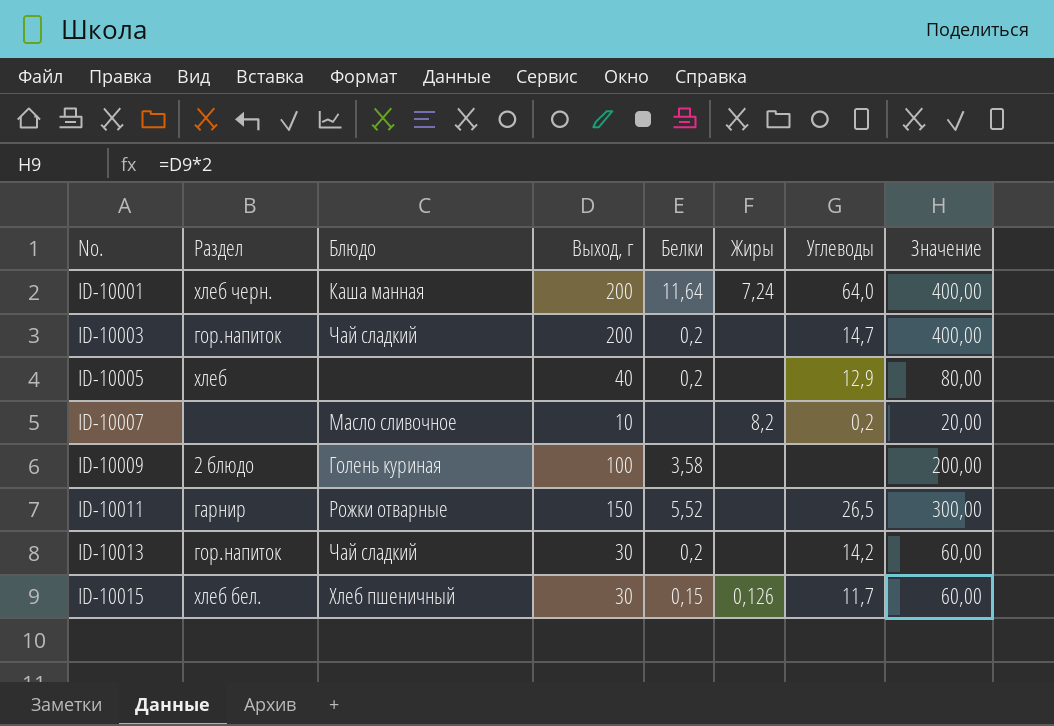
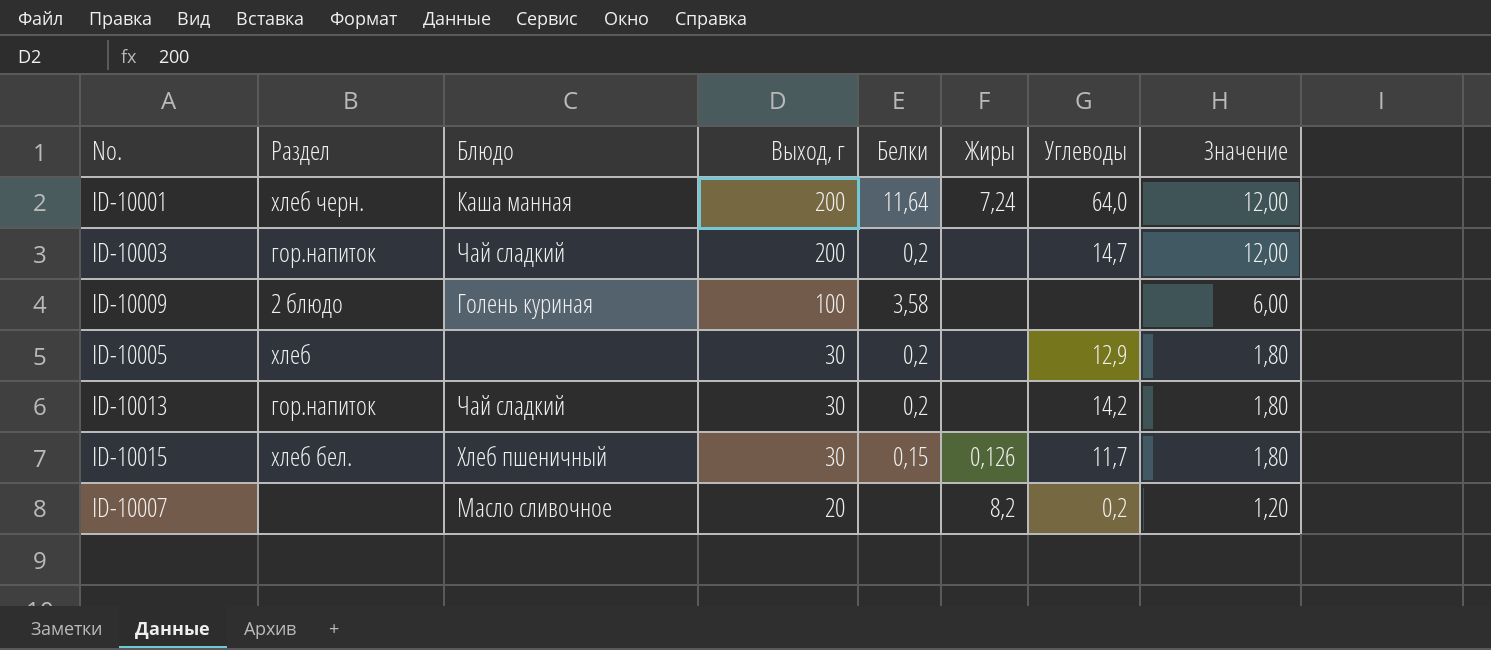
row order: No. ascending -> Выход, г descending
column Значение | formula: [Выход, г] * 2 -> [Выход, г] * 0,06
row ID-10011: гарнир | Рожки отварные | 150 | 5,52 | none | 26,5 | 300,00 -> none
ID-10005 | Выход, г: 40 -> 30
ID-10007 | Выход, г: 10 -> 20

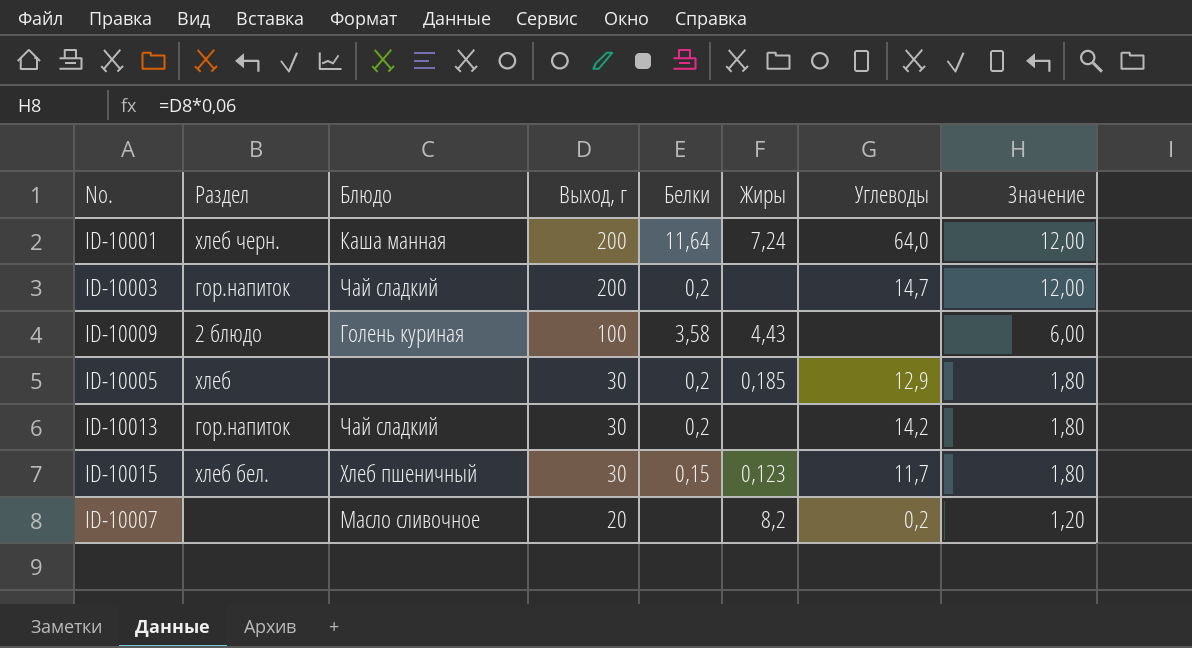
ID-10009 | Жиры: none -> 4,43
ID-10005 | Жиры: none -> 0,185
ID-10015 | Жиры: 0,126 -> 0,123

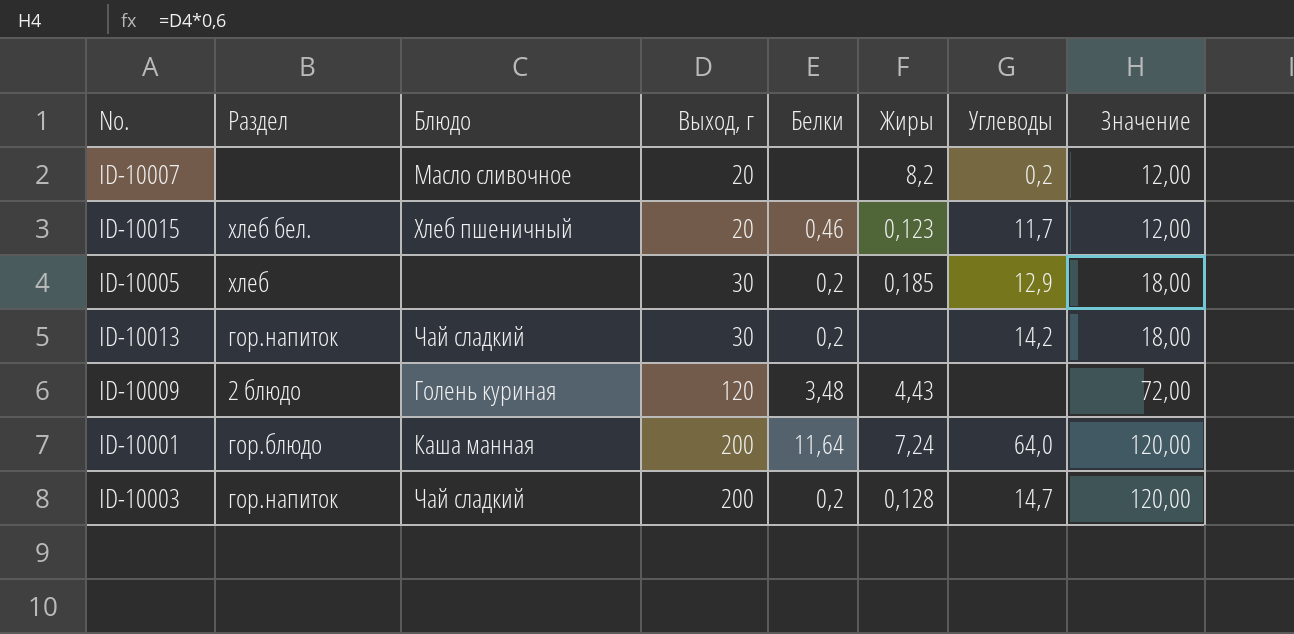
row order: Выход, г descending -> Выход, г ascending
column Значение | formula: [Выход, г] * 0,06 -> [Выход, г] * 0,6
ID-10015 | Выход, г: 30 -> 20
ID-10015 | Белки: 0,15 -> 0,46
ID-10009 | Выход, г: 100 -> 120
ID-10009 | Белки: 3,58 -> 3,48
ID-10001 | Раздел: хлеб черн. -> гор.блюдо
ID-10003 | Жиры: none -> 0,128

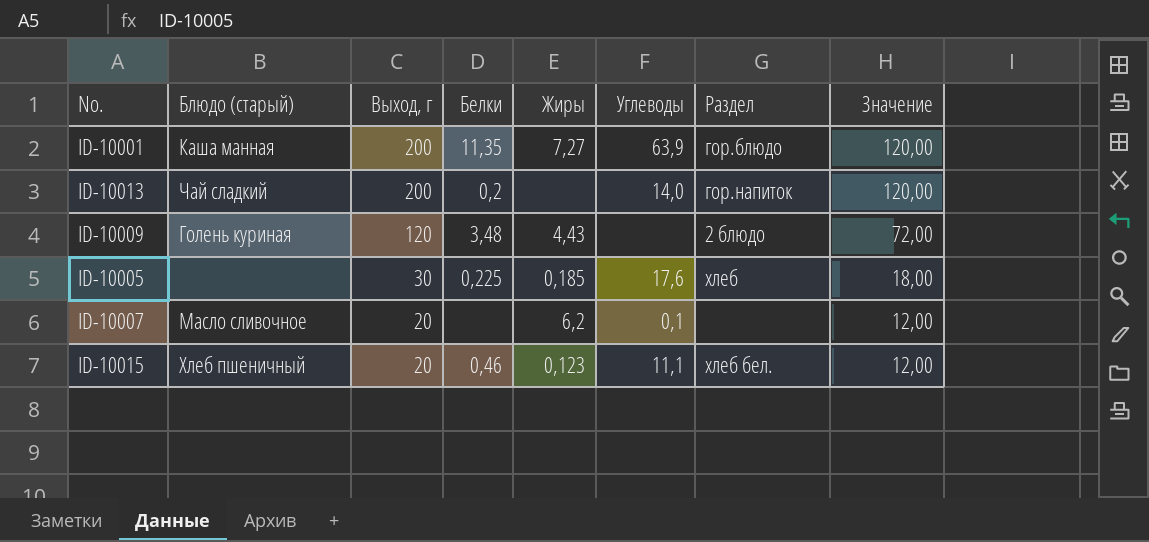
row order: Выход, г ascending -> Выход, г descending
column name: Блюдо -> Блюдо (старый)
column Раздел | position: 2 -> 7
row ID-10003: гор.напиток | Чай сладкий | 200 | 0,2 | 0,128 | 14,7 | 120,00 -> none
ID-10001 | Белки: 11,64 -> 11,35
ID-10001 | Жиры: 7,24 -> 7,27
ID-10001 | Углеводы: 64,0 -> 63,9
ID-10013 | Выход, г: 30 -> 200
ID-10013 | Углеводы: 14,2 -> 14,0
ID-10013 | Значение: 18,00 -> 120,00
ID-10005 | Белки: 0,2 -> 0,225
ID-10005 | Углеводы: 12,9 -> 17,6
ID-10007 | Жиры: 8,2 -> 6,2
ID-10007 | Углеводы: 0,2 -> 0,1
ID-10015 | Углеводы: 11,7 -> 11,1

